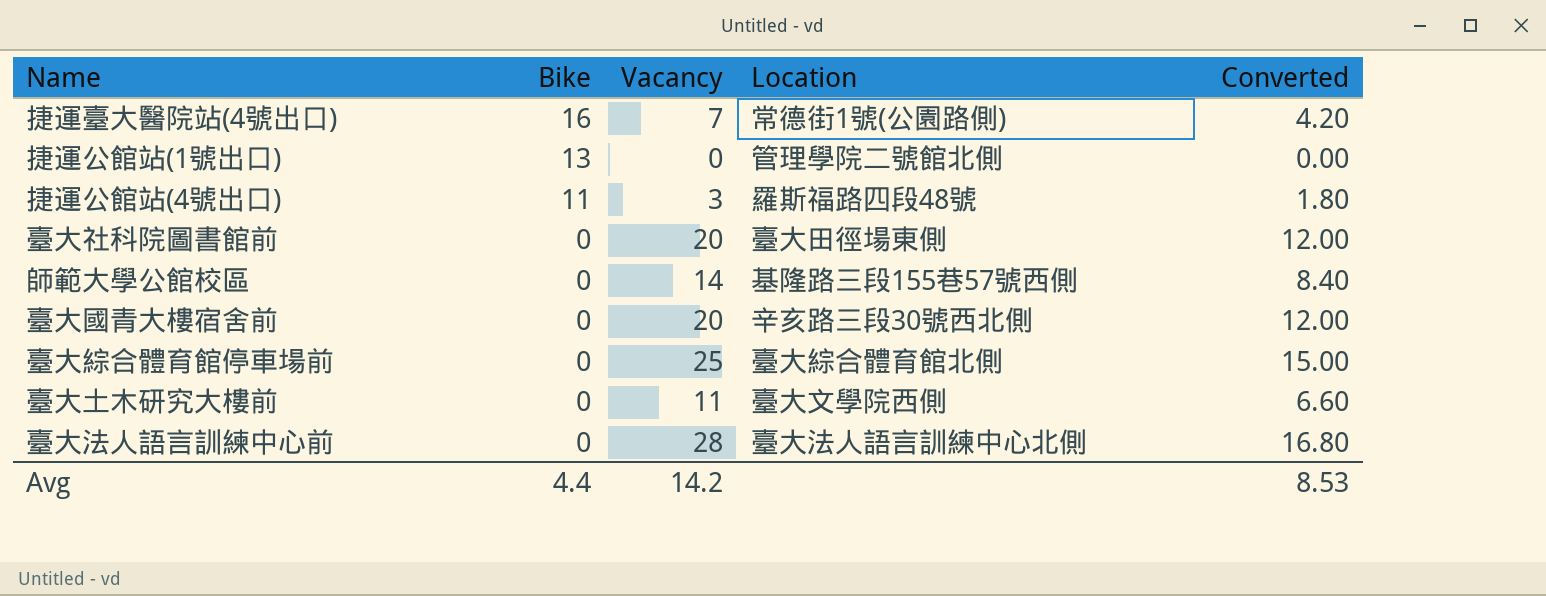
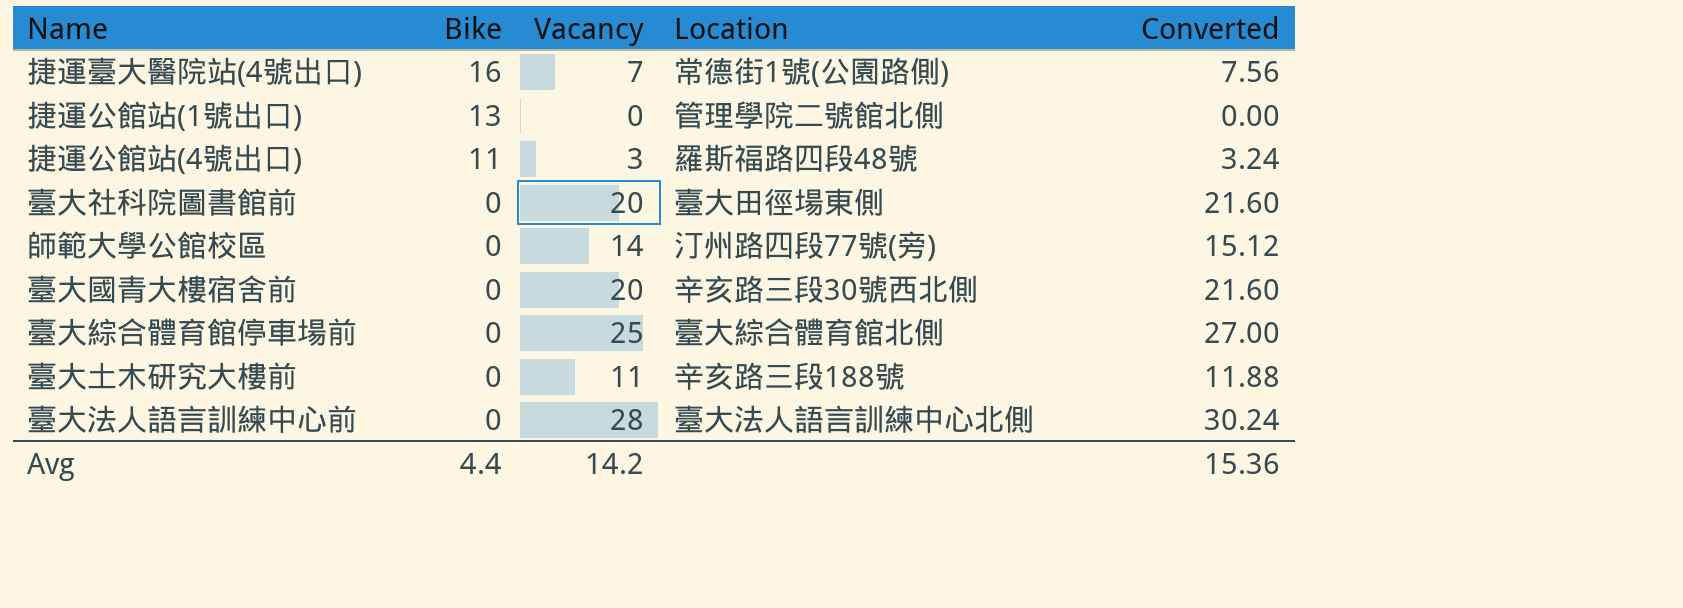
column Converted | formula: [Vacancy] * 0.6 -> [Vacancy] * 1.08
師範大學公館校區 | Location: 基隆路三段155巷57號西側 -> 汀州路四段77號(旁)
臺大土木研究大樓前 | Location: 臺大文學院西側 -> 辛亥路三段188號
Avg | Converted: 8.53 -> 15.36

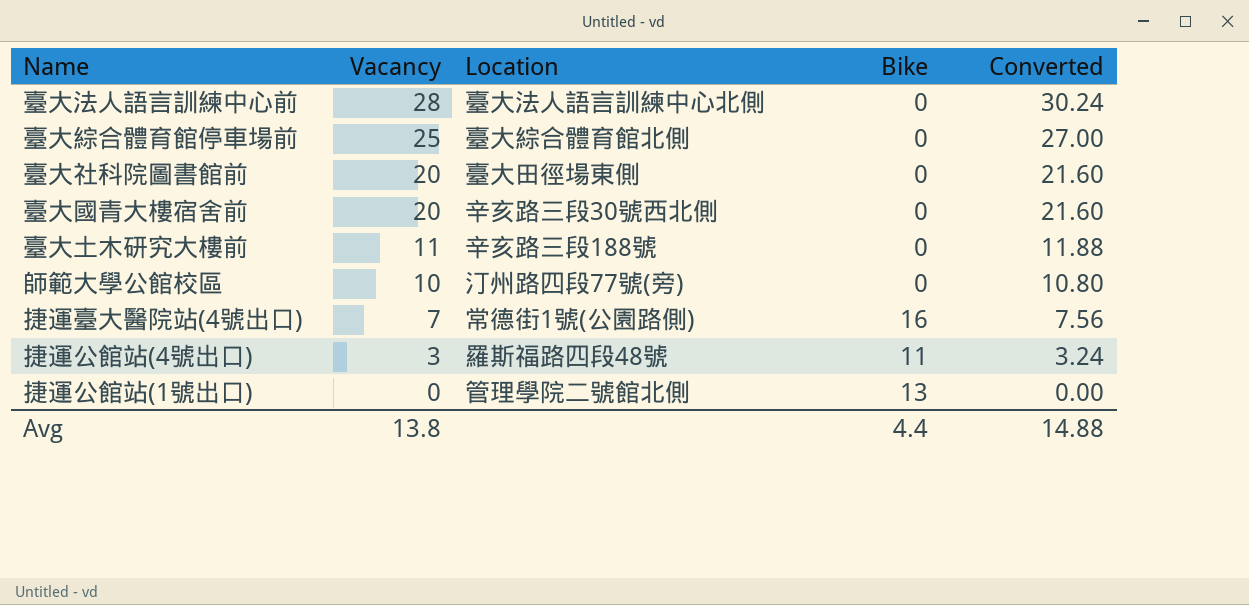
row order: Bike descending -> Vacancy descending
column Bike | position: 2 -> 4
師範大學公館校區 | Vacancy: 14 -> 10
師範大學公館校區 | Converted: 15.12 -> 10.80
Avg | Vacancy: 14.2 -> 13.8
Avg | Converted: 15.36 -> 14.88

